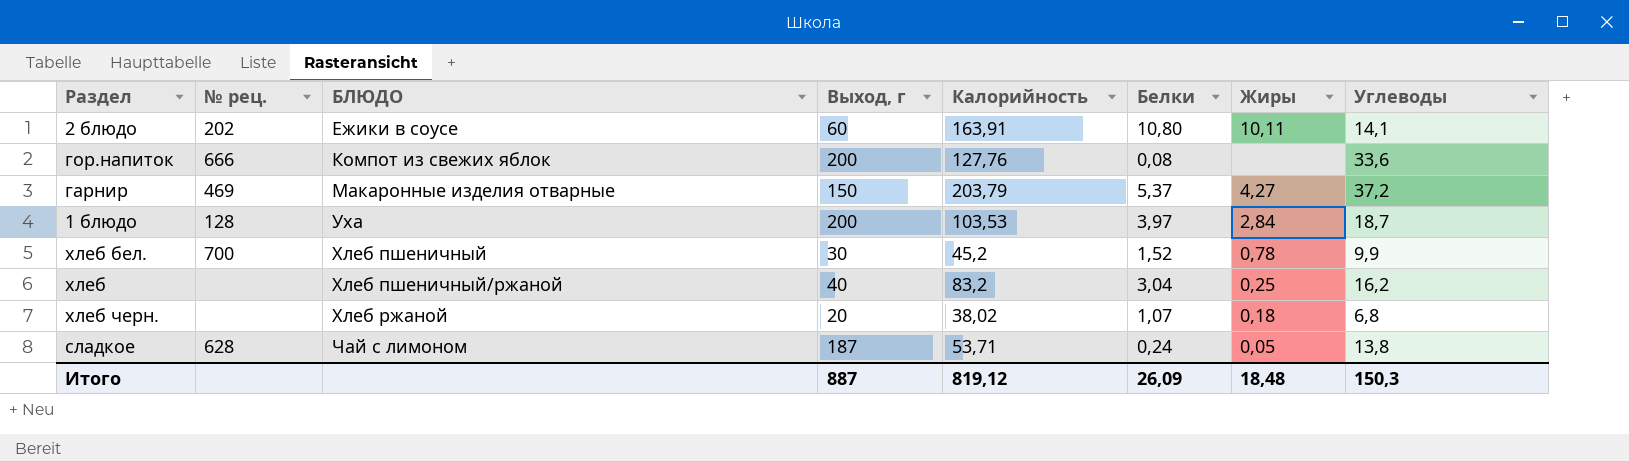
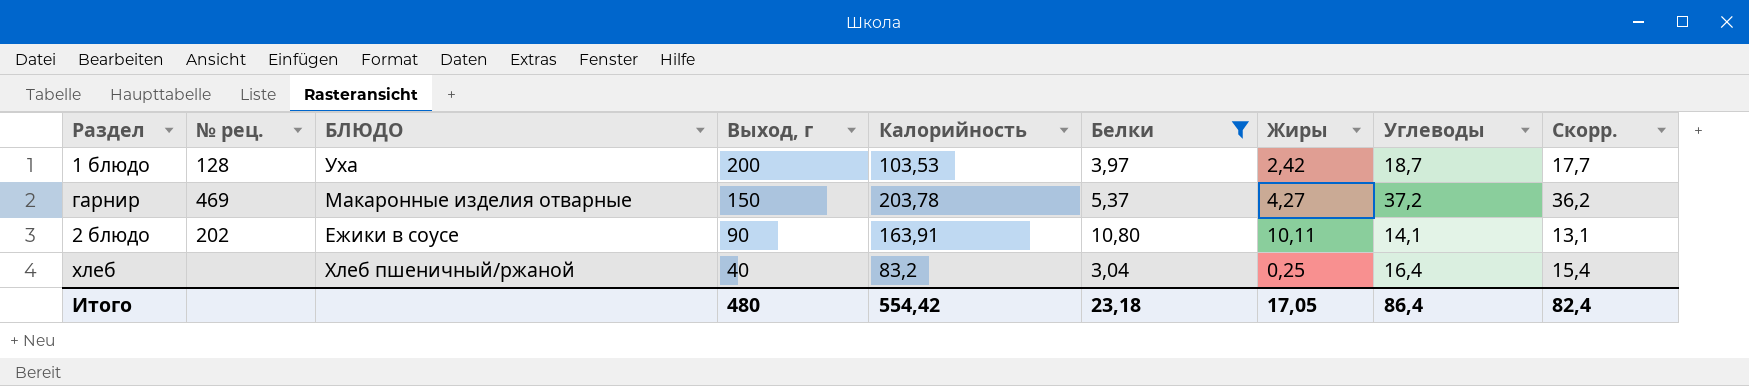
filter: none -> Белки >= 3,04
row order: БЛЮДО ascending -> Выход, г descending
column Скорр. | formula: none -> [Углеводы] - 1
1 блюдо | Жиры: 2,84 -> 2,42
гарнир | Калорийность: 203,79 -> 203,78
2 блюдо | Выход, г: 60 -> 90
хлеб | Углеводы: 16,2 -> 16,4
Итого | Выход, г: 887 -> 480
Итого | Калорийность: 819,12 -> 554,42
Итого | Белки: 26,09 -> 23,18
Итого | Жиры: 18,48 -> 17,05
Итого | Углеводы: 150,3 -> 86,4

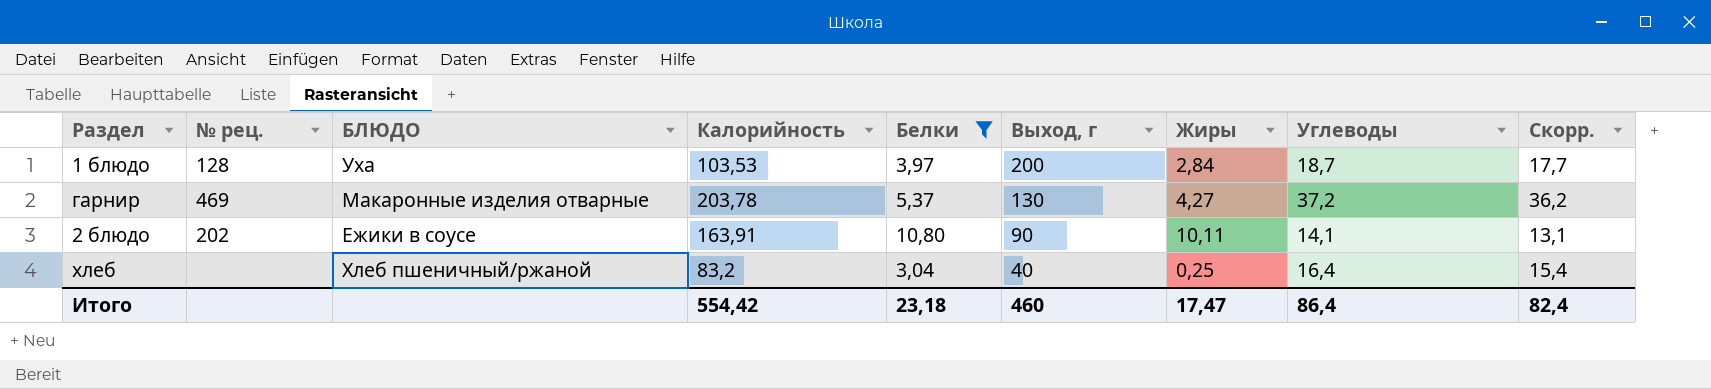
column Выход, г | position: 4 -> 6
1 блюдо | Жиры: 2,42 -> 2,84
гарнир | Выход, г: 150 -> 130
Итого | Выход, г: 480 -> 460
Итого | Жиры: 17,05 -> 17,47

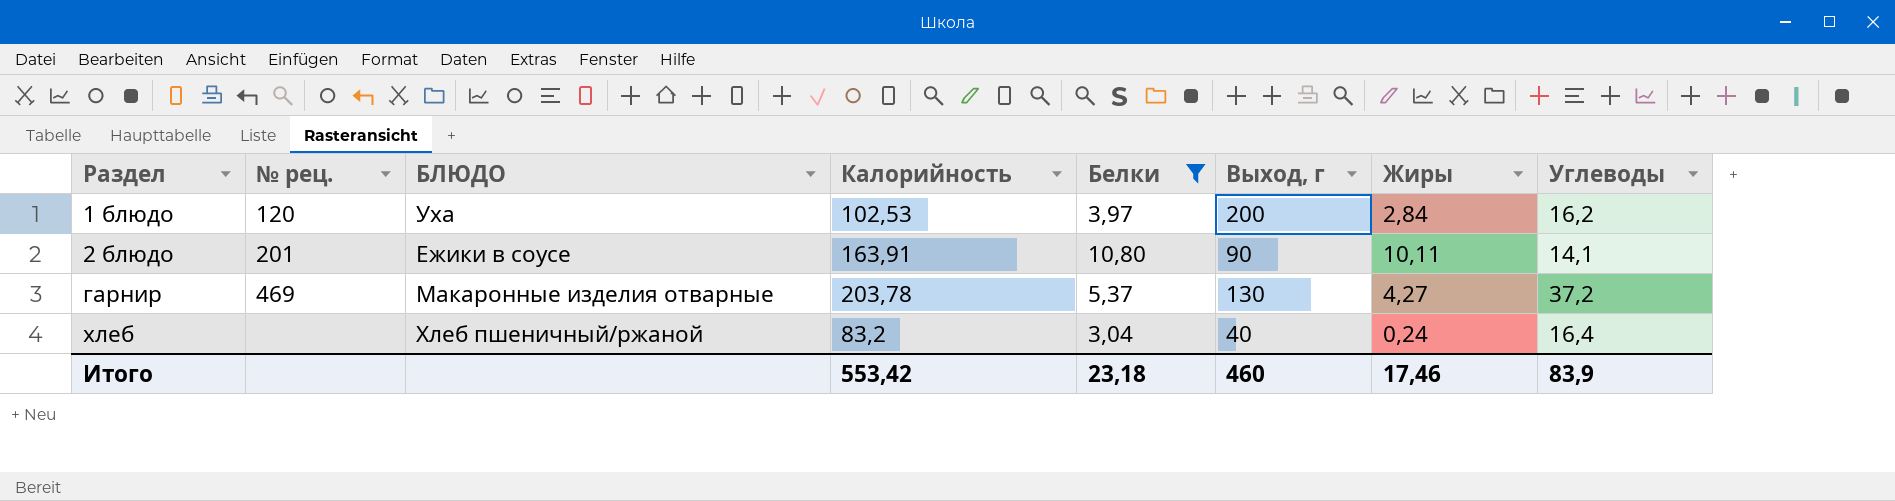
row order: Выход, г descending -> Раздел ascending
column Скорр. | formula: [Углеводы] - 1 -> none
1 блюдо | № рец.: 128 -> 120
1 блюдо | Калорийность: 103,53 -> 102,53
1 блюдо | Углеводы: 18,7 -> 16,2
2 блюдо | № рец.: 202 -> 201
хлеб | Жиры: 0,25 -> 0,24
Итого | Калорийность: 554,42 -> 553,42
Итого | Жиры: 17,47 -> 17,46
Итого | Углеводы: 86,4 -> 83,9

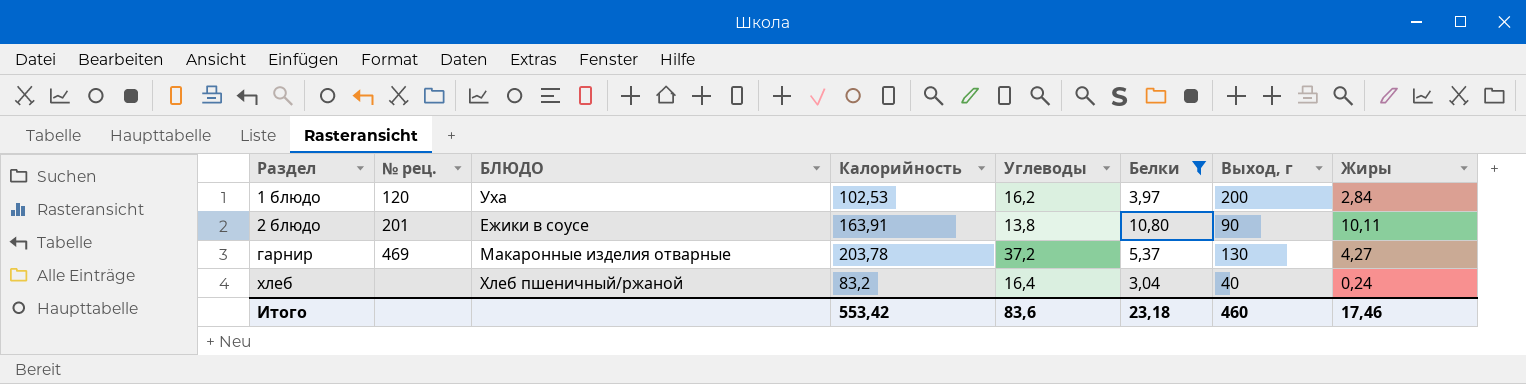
column Углеводы | position: 8 -> 5
2 блюдо | Углеводы: 14,1 -> 13,8
Итого | Углеводы: 83,9 -> 83,6

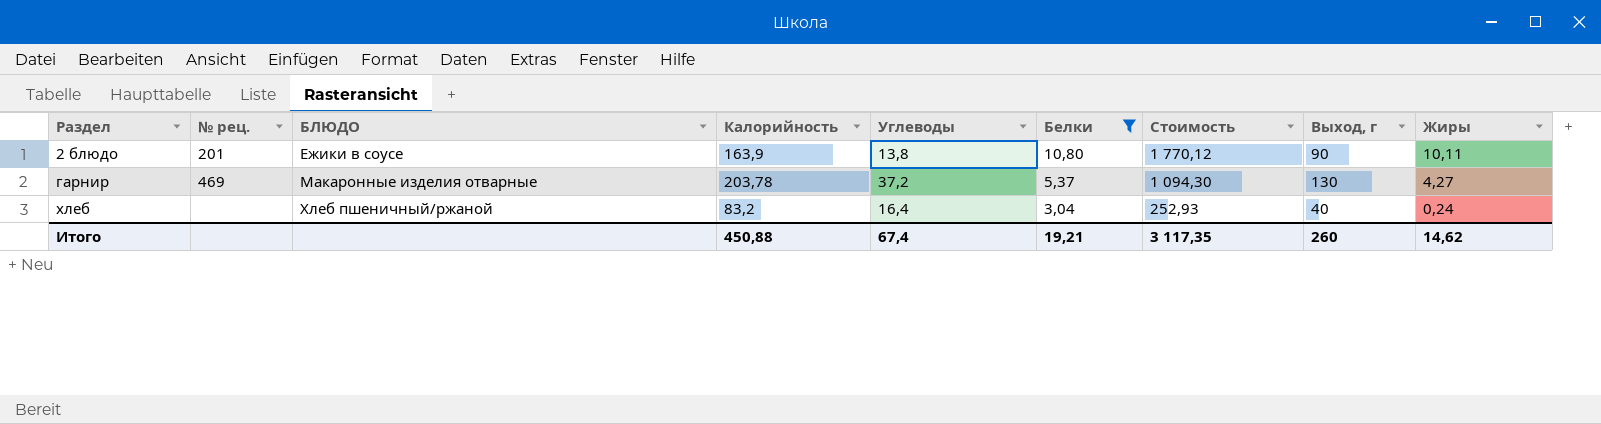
column Стоимость | formula: none -> [Калорийность] * [Белки]
row 1 блюдо: 120 | Уха | 102,53 | 16,2 | 3,97 | 200 | 2,84 -> none
2 блюдо | Калорийность: 163,91 -> 163,9
Итого | Калорийность: 553,42 -> 450,88
Итого | Углеводы: 83,6 -> 67,4
Итого | Белки: 23,18 -> 19,21
Итого | Выход, г: 460 -> 260
Итого | Жиры: 17,46 -> 14,62

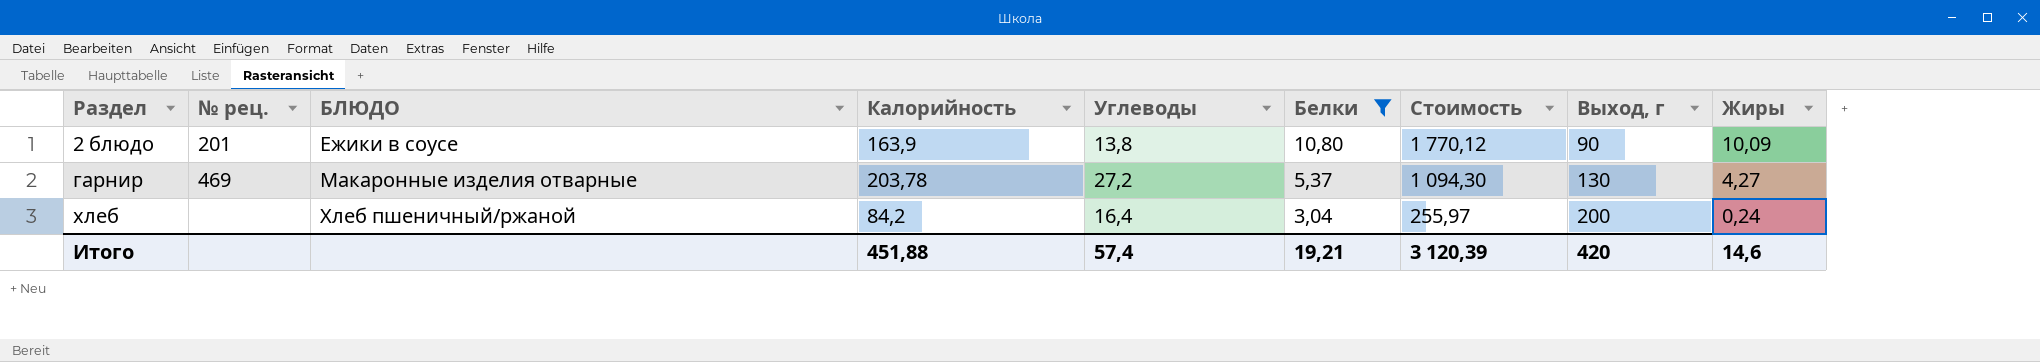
2 блюдо | Жиры: 10,11 -> 10,09
гарнир | Углеводы: 37,2 -> 27,2
хлеб | Калорийность: 83,2 -> 84,2
хлеб | Стоимость: 252,93 -> 255,97
хлеб | Выход, г: 40 -> 200
Итого | Калорийность: 450,88 -> 451,88
Итого | Углеводы: 67,4 -> 57,4
Итого | Стоимость: 3 117,35 -> 3 120,39
Итого | Выход, г: 260 -> 420
Итого | Жиры: 14,62 -> 14,6

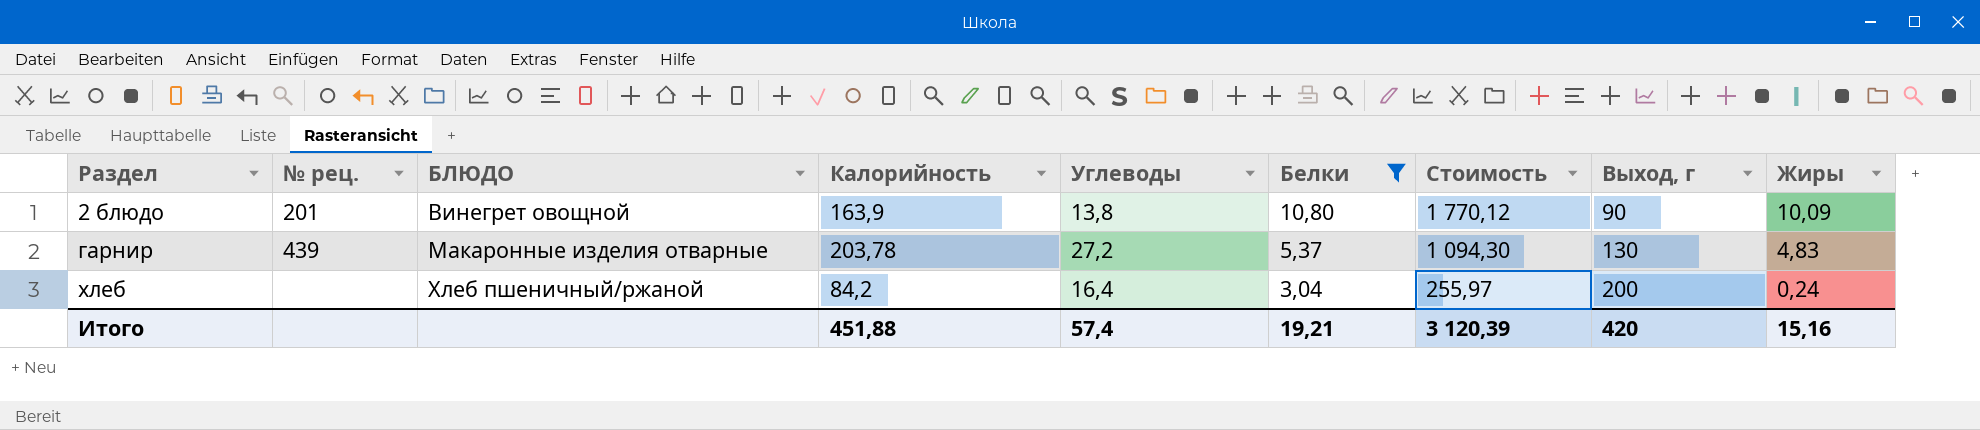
2 блюдо | БЛЮДО: Ежики в соусе -> Винегрет овощной
гарнир | № рец.: 469 -> 439
гарнир | Жиры: 4,27 -> 4,83
Итого | Жиры: 14,6 -> 15,16

